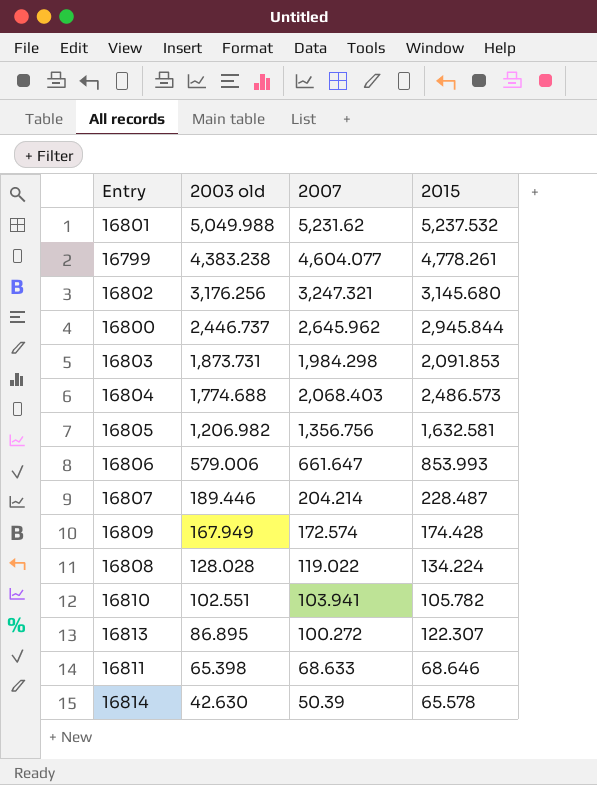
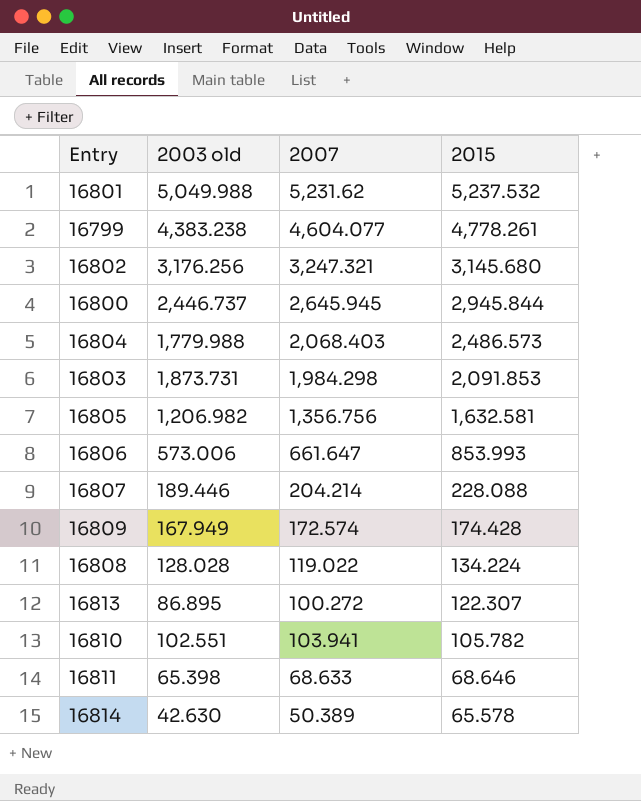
row order: 2003 old descending -> 2015 descending
16800 | 2007: 2,645.962 -> 2,645.945
16804 | 2003 old: 1,774.688 -> 1,779.988
16806 | 2003 old: 579.006 -> 573.006
16807 | 2015: 228.487 -> 228.088
16814 | 2007: 50.39 -> 50.389

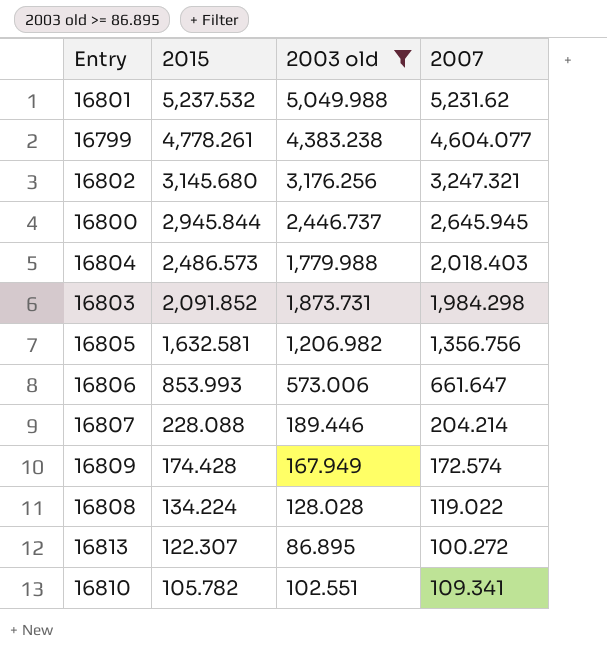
filter: none -> 2003 old >= 86.895
column 2015 | position: 4 -> 2
16804 | 2007: 2,068.403 -> 2,018.403
16803 | 2015: 2,091.853 -> 2,091.852
16810 | 2007: 103.941 -> 109.341

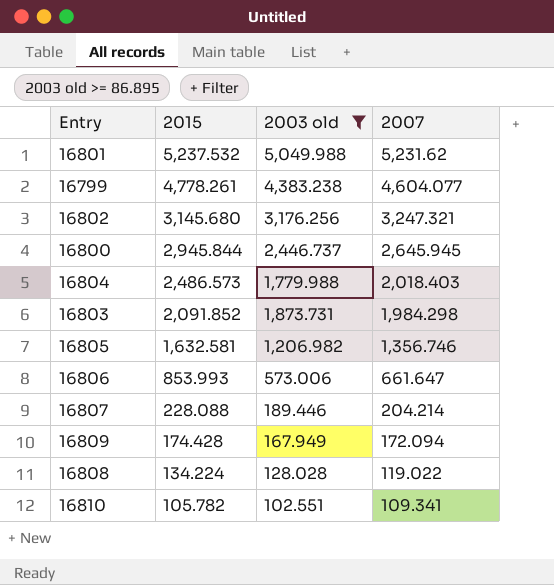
row 16813: 122.307 | 86.895 | 100.272 -> none
16805 | 2007: 1,356.756 -> 1,356.746
16809 | 2007: 172.574 -> 172.094

